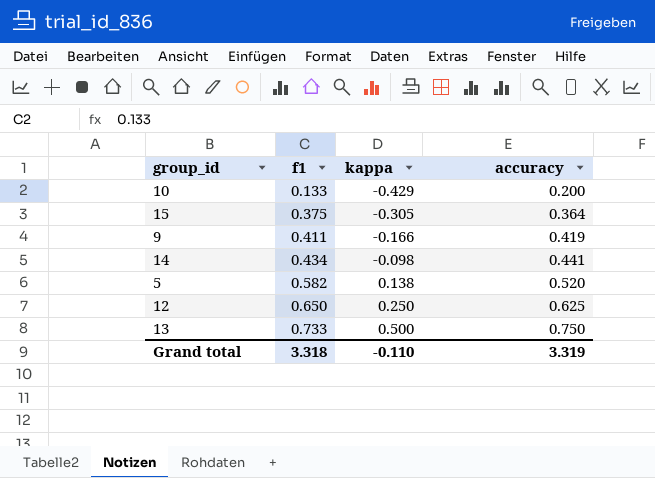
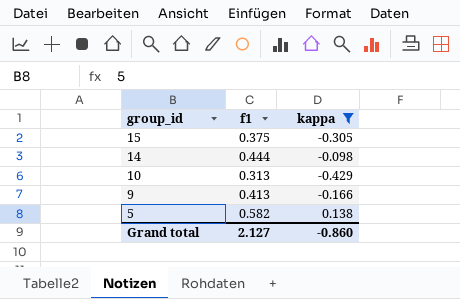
filter: none -> kappa <= 0.138
row order: f1 ascending -> group_id descending
column accuracy | position: 4 -> none
14 | f1: 0.434 -> 0.444
10 | f1: 0.133 -> 0.313
9 | f1: 0.411 -> 0.413
Grand total | f1: 3.318 -> 2.127
Grand total | kappa: -0.110 -> -0.860

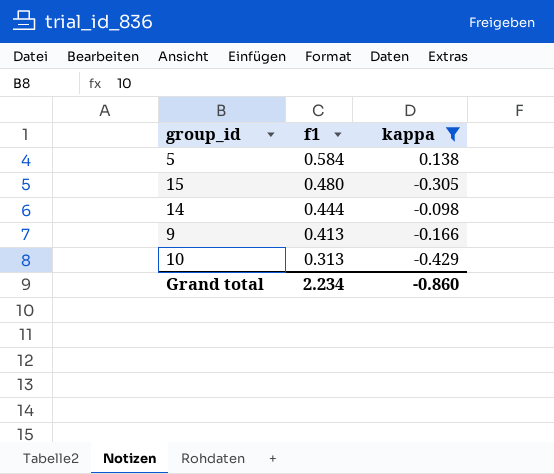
row order: group_id descending -> f1 descending
5 | f1: 0.582 -> 0.584
15 | f1: 0.375 -> 0.480
Grand total | f1: 2.127 -> 2.234

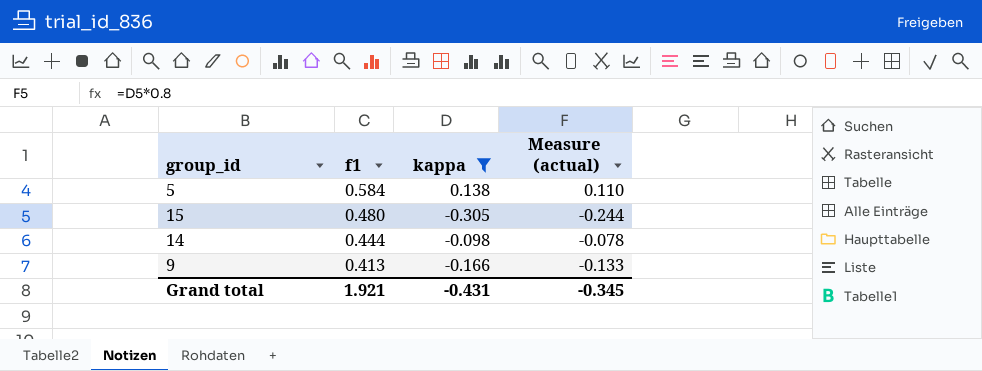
column Measure (actual) | formula: none -> [kappa] * 0.8
row 10: 0.313 | -0.429 -> none
Grand total | f1: 2.234 -> 1.921
Grand total | kappa: -0.860 -> -0.431

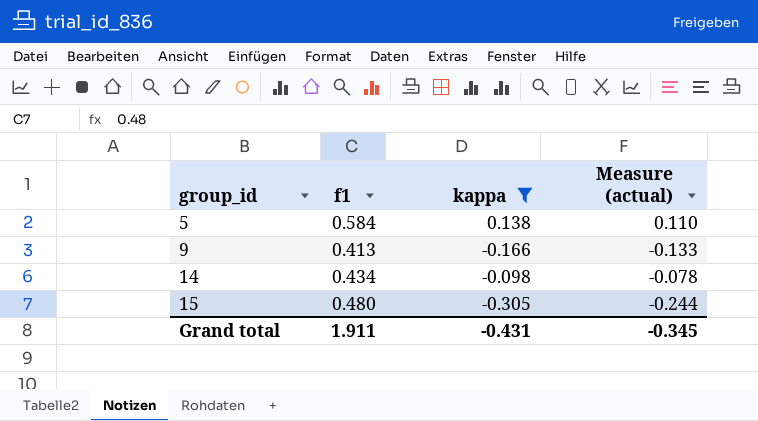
row order: f1 descending -> group_id ascending
14 | f1: 0.444 -> 0.434
Grand total | f1: 1.921 -> 1.911

